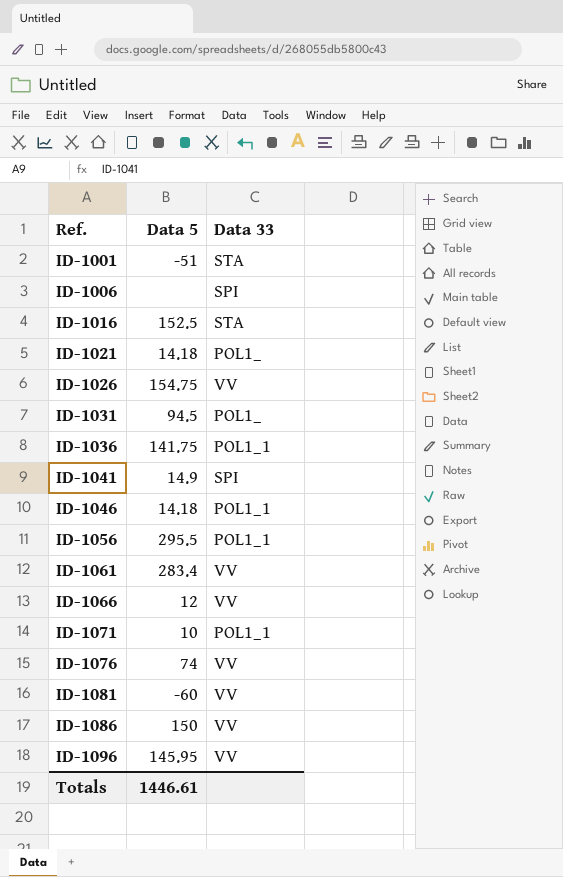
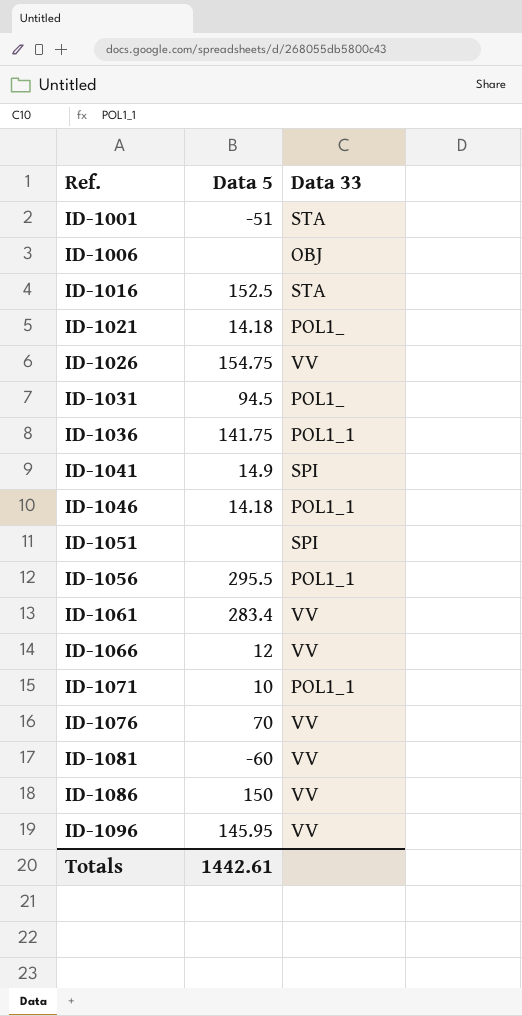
ID-1006 | Data 33: SPI -> OBJ
row ID-1051: none -> none | SPI
ID-1076 | Data 5: 74 -> 70
Totals | Data 5: 1446.61 -> 1442.61

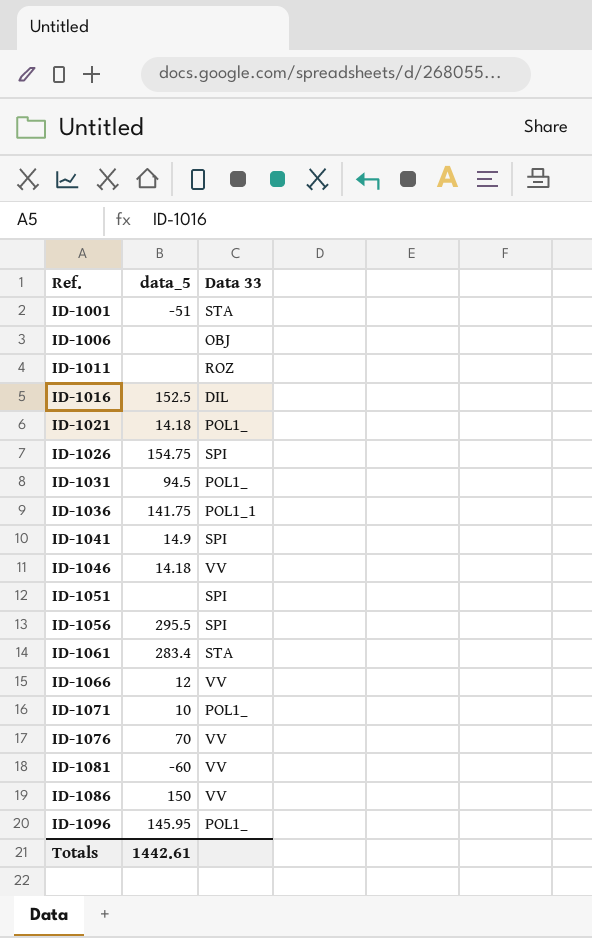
column name: Data 5 -> data_5
row ID-1011: none -> none | ROZ
ID-1016 | Data 33: STA -> DIL
ID-1026 | Data 33: VV -> SPI
ID-1046 | Data 33: POL1_1 -> VV
ID-1056 | Data 33: POL1_1 -> SPI
ID-1061 | Data 33: VV -> STA
ID-1071 | Data 33: POL1_1 -> POL1_
ID-1096 | Data 33: VV -> POL1_

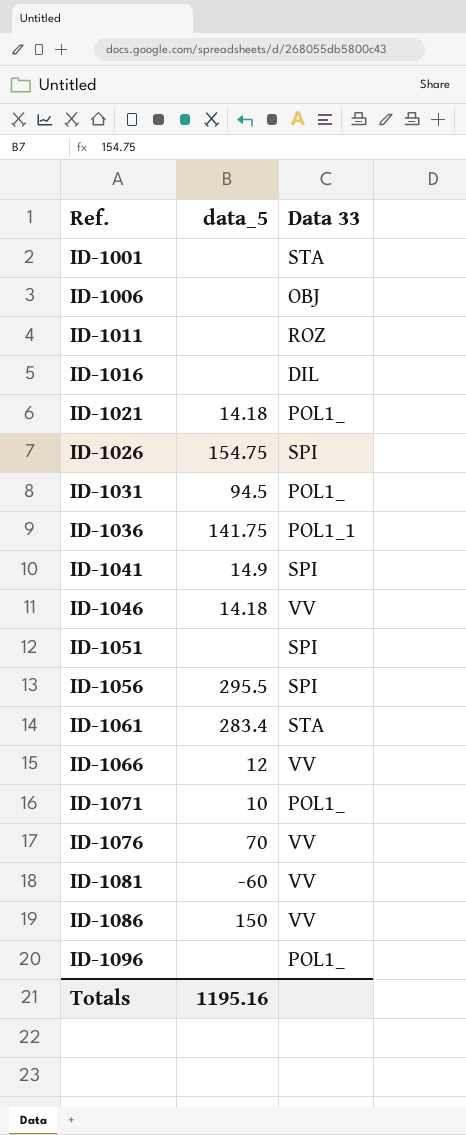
ID-1001 | data_5: -51 -> none
ID-1016 | data_5: 152.5 -> none
ID-1096 | data_5: 145.95 -> none
Totals | data_5: 1442.61 -> 1195.16

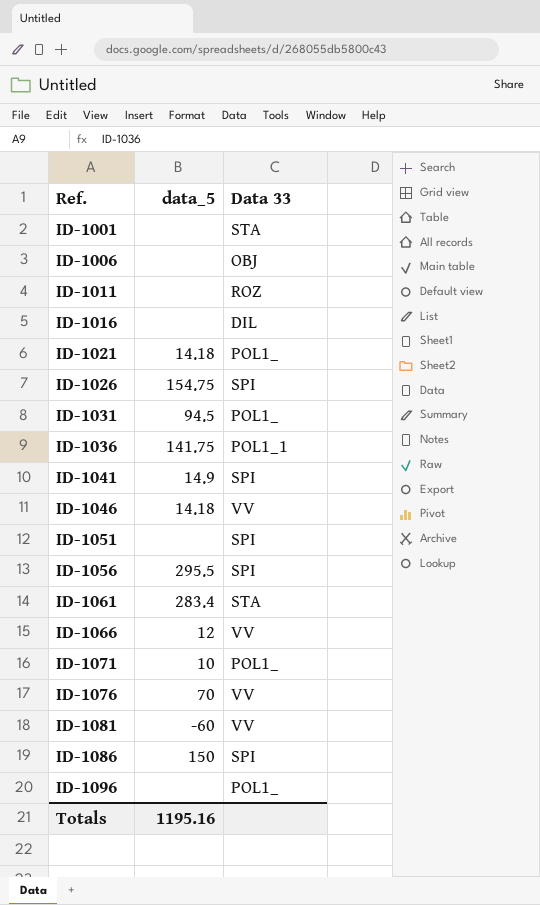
ID-1086 | Data 33: VV -> SPI

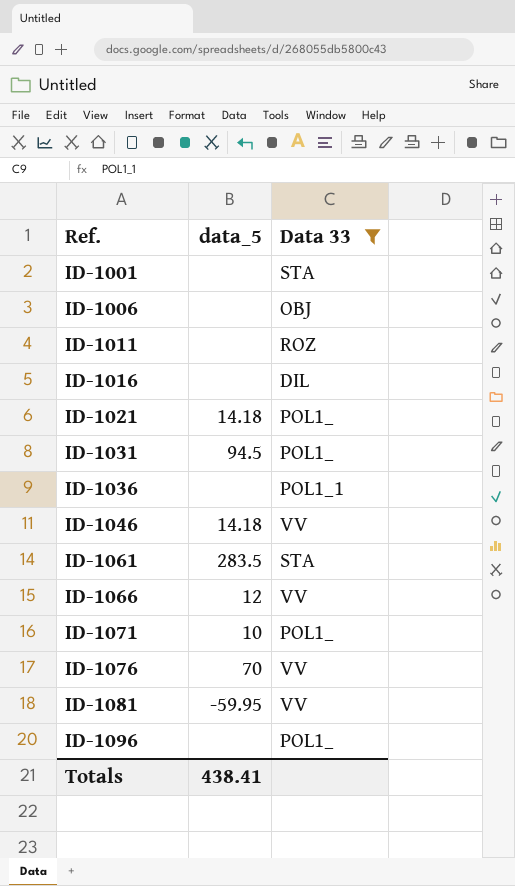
filter: none -> Data 33 != SPI
ID-1036 | data_5: 141.75 -> none
ID-1061 | data_5: 283.4 -> 283.5
ID-1081 | data_5: -60 -> -59.95
Totals | data_5: 1195.16 -> 438.41

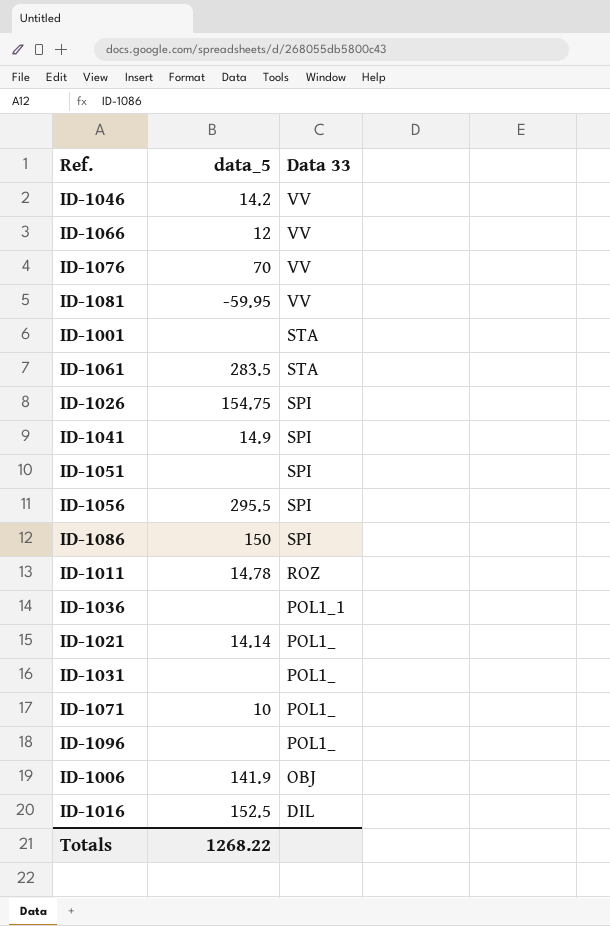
filter: Data 33 != SPI -> none
row order: Ref. ascending -> Data 33 descending
ID-1046 | data_5: 14.18 -> 14.2
ID-1011 | data_5: none -> 14.78
ID-1021 | data_5: 14.18 -> 14.14
ID-1031 | data_5: 94.5 -> none
ID-1006 | data_5: none -> 141.9
ID-1016 | data_5: none -> 152.5
Totals | data_5: 438.41 -> 1268.22

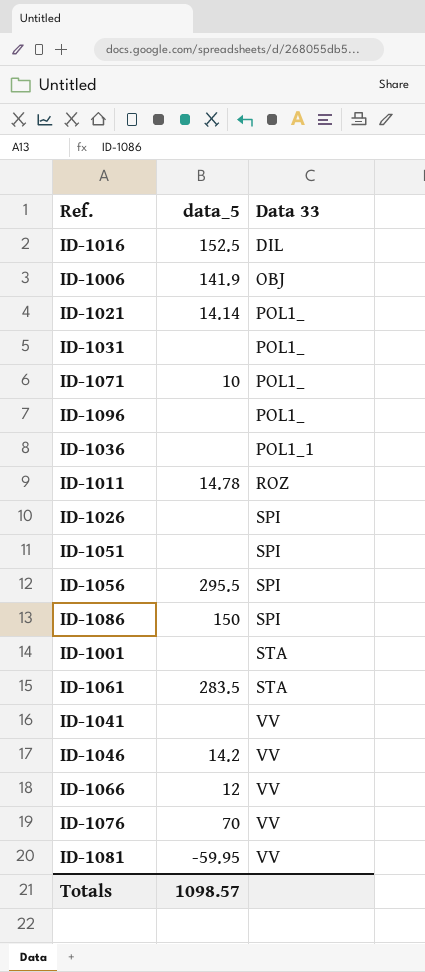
row order: Data 33 descending -> Data 33 ascending
ID-1026 | data_5: 154.75 -> none
ID-1041 | data_5: 14.9 -> none
ID-1041 | Data 33: SPI -> VV
Totals | data_5: 1268.22 -> 1098.57

